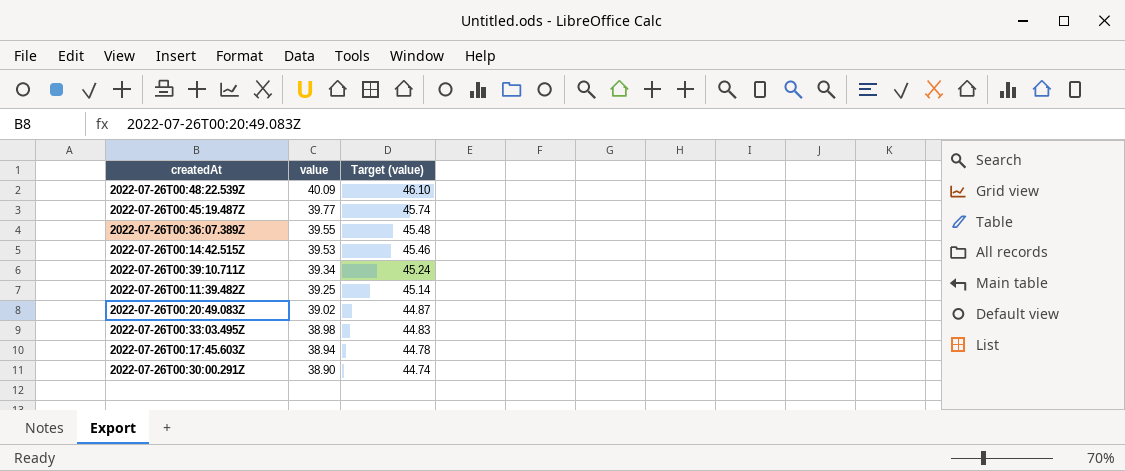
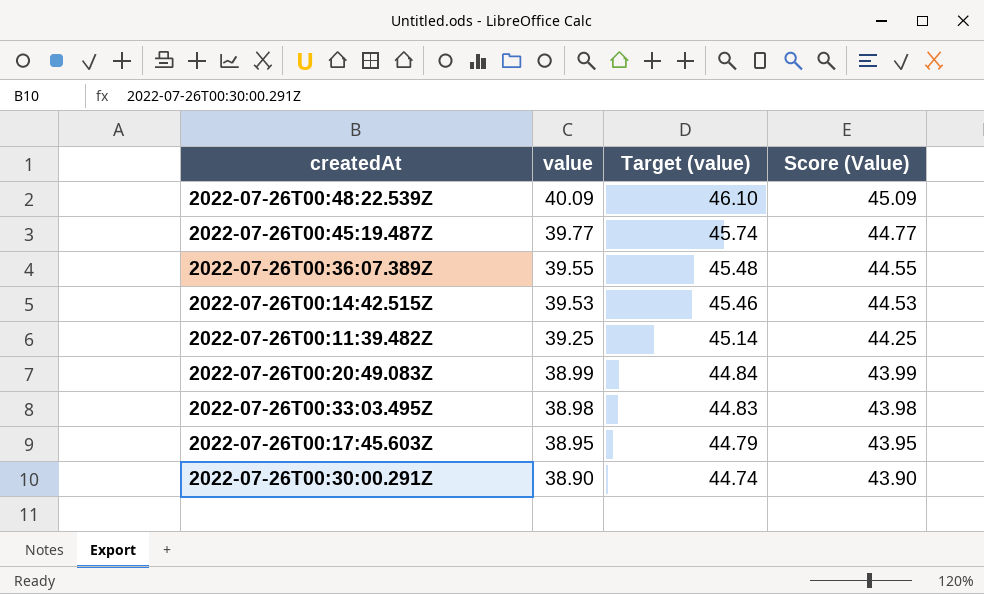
column Score (Value) | formula: none -> [value] + 5
row 2022-07-26T00:39:10.711Z: 39.34 | 45.24 -> none
2022-07-26T00:20:49.083Z | value: 39.02 -> 38.99
2022-07-26T00:20:49.083Z | Target (value): 44.87 -> 44.84
2022-07-26T00:17:45.603Z | value: 38.94 -> 38.95
2022-07-26T00:17:45.603Z | Target (value): 44.78 -> 44.79

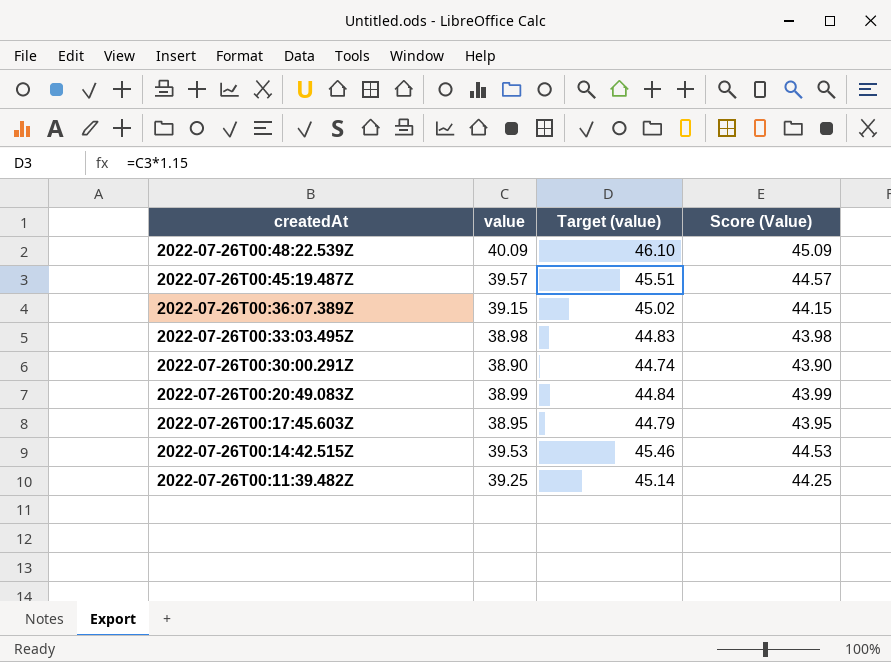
row order: value descending -> createdAt descending
2022-07-26T00:45:19.487Z | value: 39.77 -> 39.57
2022-07-26T00:45:19.487Z | Target (value): 45.74 -> 45.51
2022-07-26T00:45:19.487Z | Score (Value): 44.77 -> 44.57
2022-07-26T00:36:07.389Z | value: 39.55 -> 39.15
2022-07-26T00:36:07.389Z | Target (value): 45.48 -> 45.02
2022-07-26T00:36:07.389Z | Score (Value): 44.55 -> 44.15

